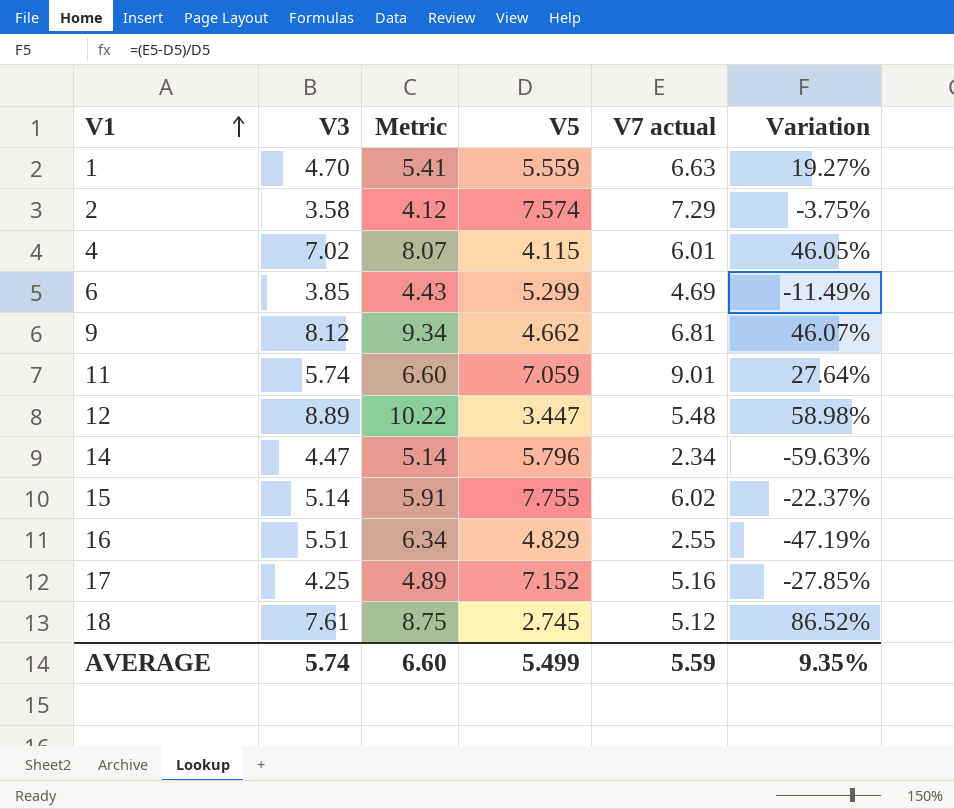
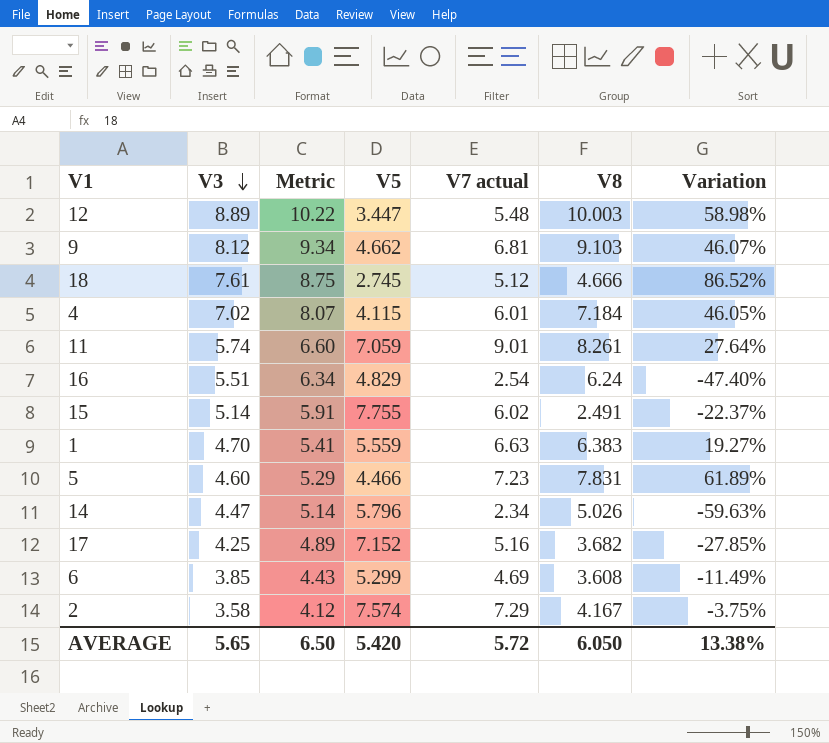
row order: V1 ascending -> V3 descending
column V8 | position: none -> 6
16 | V7 actual: 2.55 -> 2.54
16 | Variation: -47.19% -> -47.40%
row 5: none -> 4.60 | 5.29 | 4.466 | 7.23 | 7.831 | 61.89%
AVERAGE | V3: 5.74 -> 5.65
AVERAGE | Metric: 6.60 -> 6.50
AVERAGE | V5: 5.499 -> 5.420
AVERAGE | V7 actual: 5.59 -> 5.72
AVERAGE | Variation: 9.35% -> 13.38%

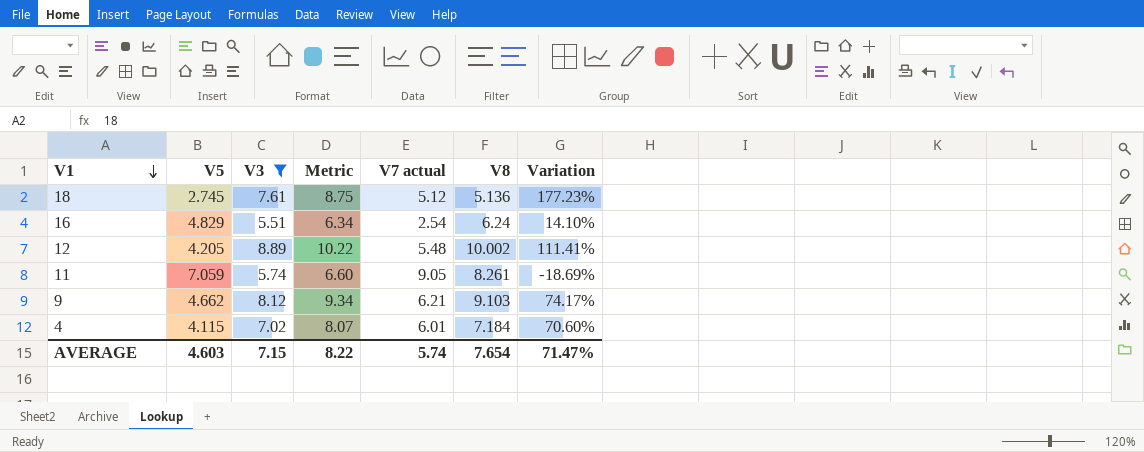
filter: none -> V3 >= 5.51
row order: V3 descending -> V1 descending
column V5 | position: 4 -> 2
column Variation | formula: ([V7 actual] - [V5]) / [V5] -> ([V3] - [V5]) / [V5]
18 | V8: 4.666 -> 5.136
12 | V5: 3.447 -> 4.205
12 | V8: 10.003 -> 10.002
11 | V7 actual: 9.01 -> 9.05
9 | V7 actual: 6.81 -> 6.21
AVERAGE | V5: 5.420 -> 4.603
AVERAGE | V3: 5.65 -> 7.15
AVERAGE | Metric: 6.50 -> 8.22
AVERAGE | V7 actual: 5.72 -> 5.74
AVERAGE | V8: 6.050 -> 7.654
AVERAGE | Variation: 13.38% -> 71.47%

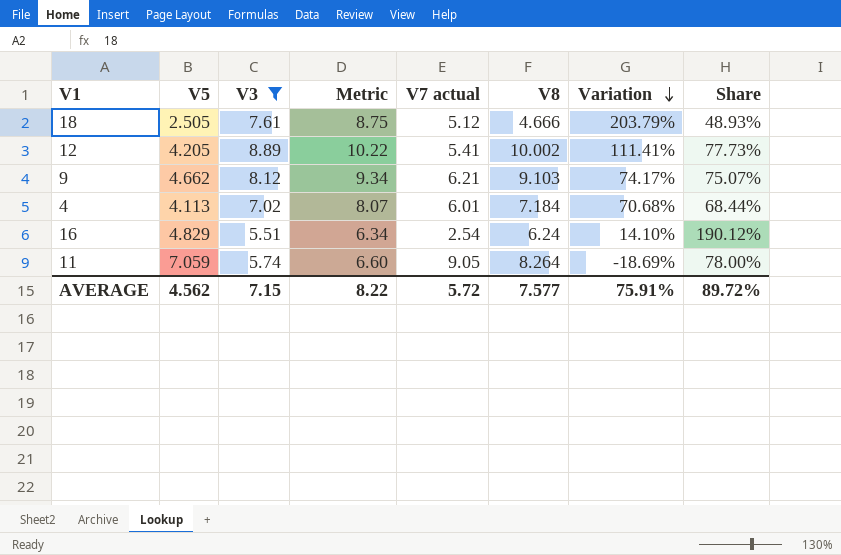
row order: V1 descending -> Variation descending
column Share | formula: none -> [V5] / [V7 actual]
18 | V5: 2.745 -> 2.505
18 | V8: 5.136 -> 4.666
18 | Variation: 177.23% -> 203.79%
12 | V7 actual: 5.48 -> 5.41
4 | V5: 4.115 -> 4.113
4 | Variation: 70.60% -> 70.68%
11 | V8: 8.261 -> 8.264
AVERAGE | V5: 4.603 -> 4.562
AVERAGE | V7 actual: 5.74 -> 5.72
AVERAGE | V8: 7.654 -> 7.577
AVERAGE | Variation: 71.47% -> 75.91%

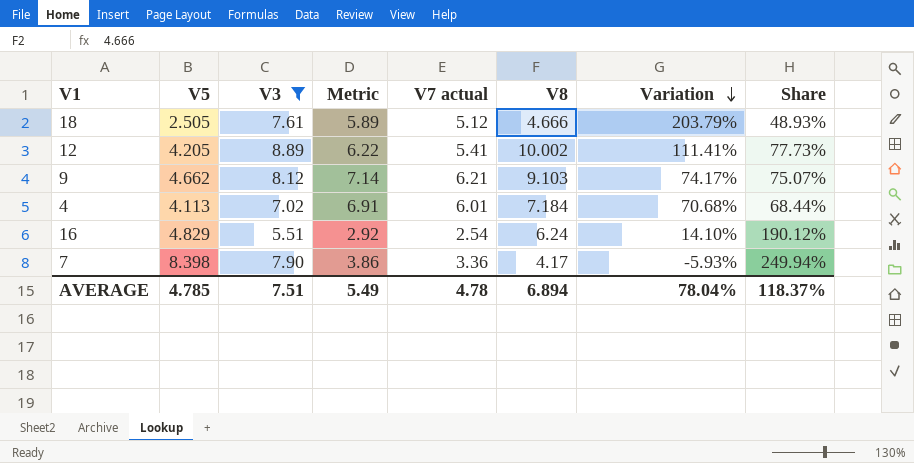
column Metric | formula: [V3] * 1.15 -> [V7 actual] * 1.15
row 11: 7.059 | 5.74 | 6.60 | 9.05 | 8.264 | -18.69% | 78.00% -> none
row 7: none -> 8.398 | 7.90 | 3.86 | 3.36 | 4.17 | -5.93% | 249.94%
AVERAGE | V5: 4.562 -> 4.785
AVERAGE | V3: 7.15 -> 7.51
AVERAGE | Metric: 8.22 -> 5.49
AVERAGE | V7 actual: 5.72 -> 4.78
AVERAGE | V8: 7.577 -> 6.894
AVERAGE | Variation: 75.91% -> 78.04%
AVERAGE | Share: 89.72% -> 118.37%

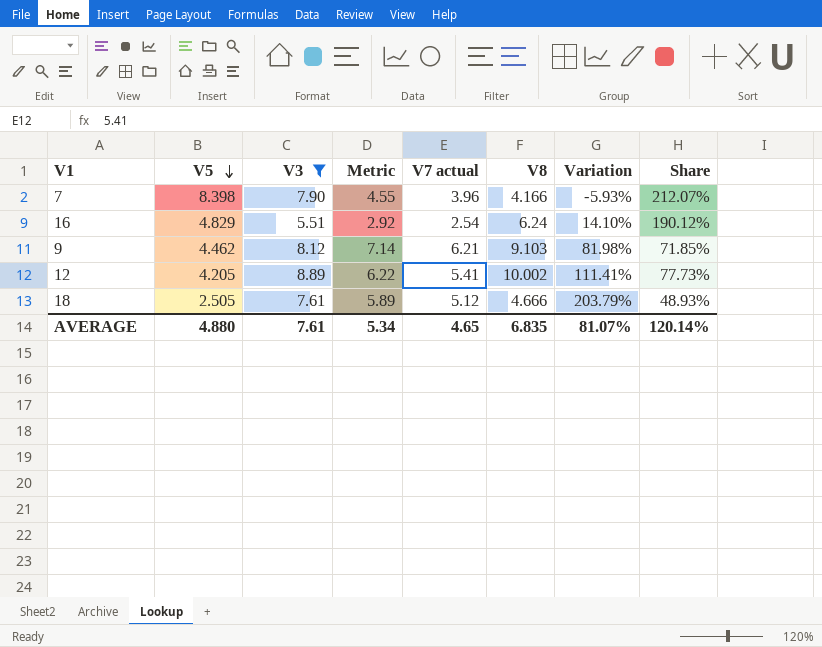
row order: Variation descending -> V5 descending
row 4: 4.113 | 7.02 | 6.91 | 6.01 | 7.184 | 70.68% | 68.44% -> none
7 | Metric: 3.86 -> 4.55
7 | V7 actual: 3.36 -> 3.96
7 | V8: 4.17 -> 4.166
7 | Share: 249.94% -> 212.07%
9 | V5: 4.662 -> 4.462
9 | Variation: 74.17% -> 81.98%
9 | Share: 75.07% -> 71.85%
AVERAGE | V5: 4.785 -> 4.880
AVERAGE | V3: 7.51 -> 7.61
AVERAGE | Metric: 5.49 -> 5.34
AVERAGE | V7 actual: 4.78 -> 4.65
AVERAGE | V8: 6.894 -> 6.835
AVERAGE | Variation: 78.04% -> 81.07%
AVERAGE | Share: 118.37% -> 120.14%

